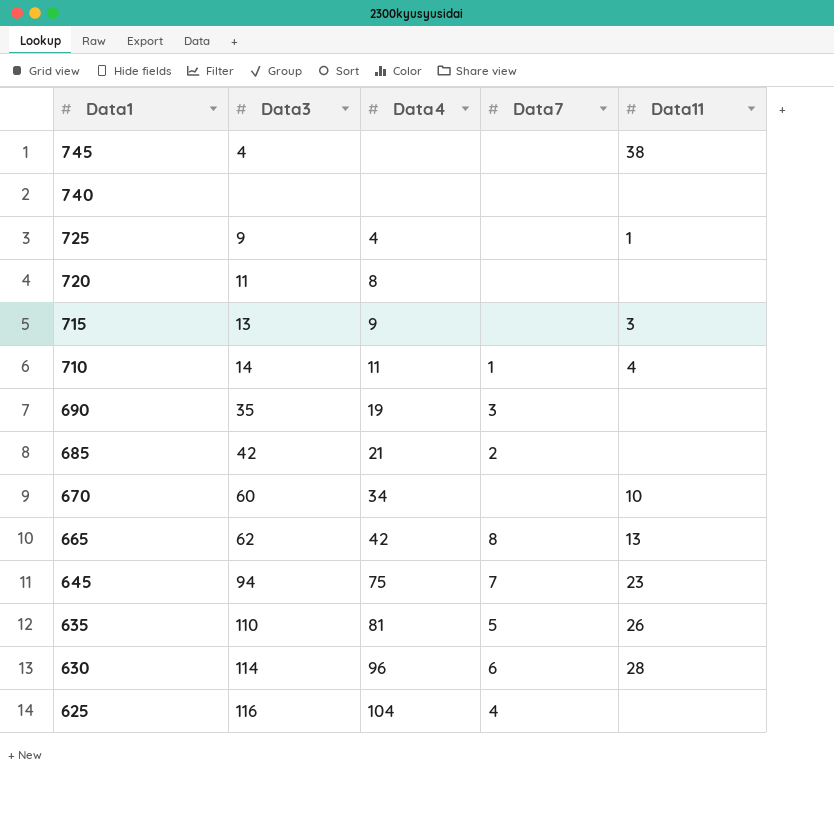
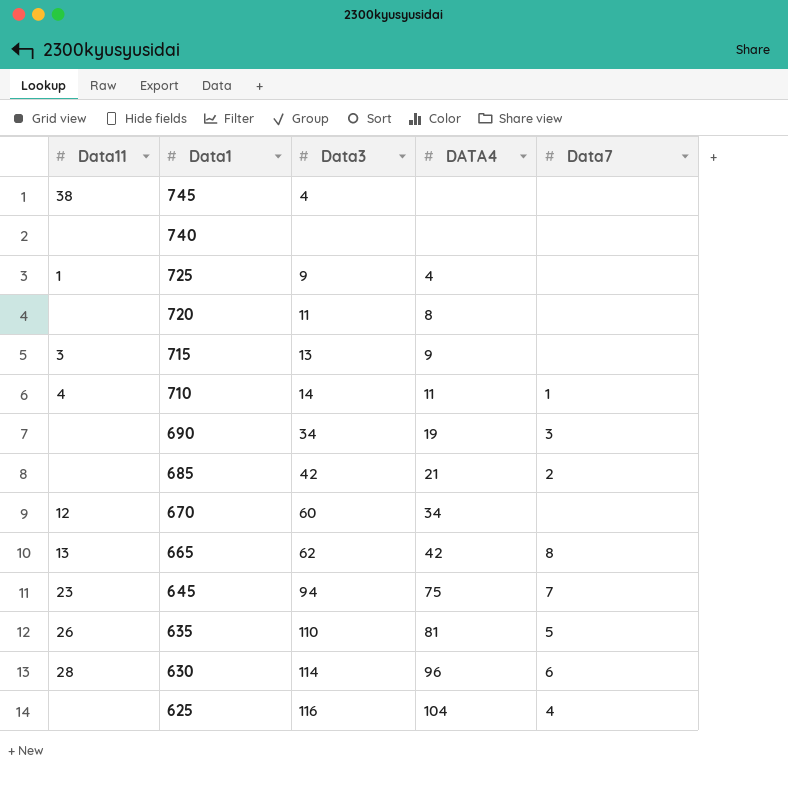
column Data11 | position: 5 -> 1
column name: Data4 -> DATA4
690 | Data3: 35 -> 34
670 | Data11: 10 -> 12

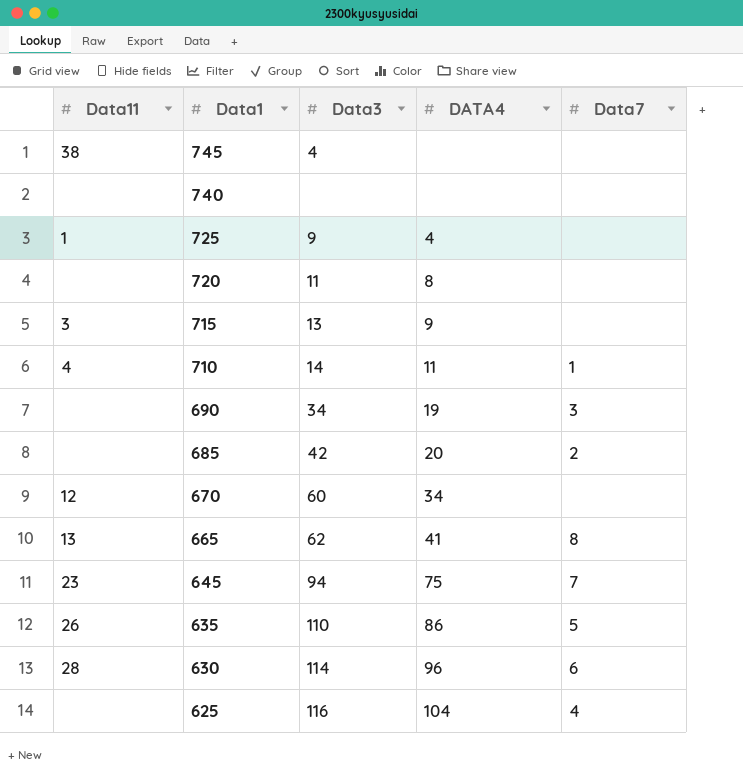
685 | DATA4: 21 -> 20
665 | DATA4: 42 -> 41
635 | DATA4: 81 -> 86

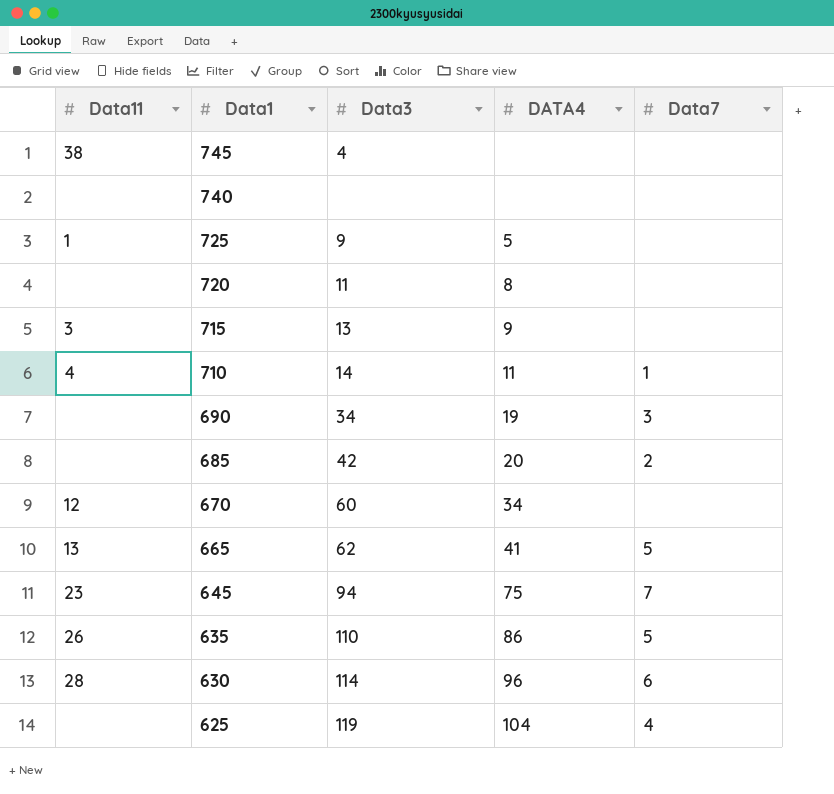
725 | DATA4: 4 -> 5
665 | Data7: 8 -> 5
625 | Data3: 116 -> 119

